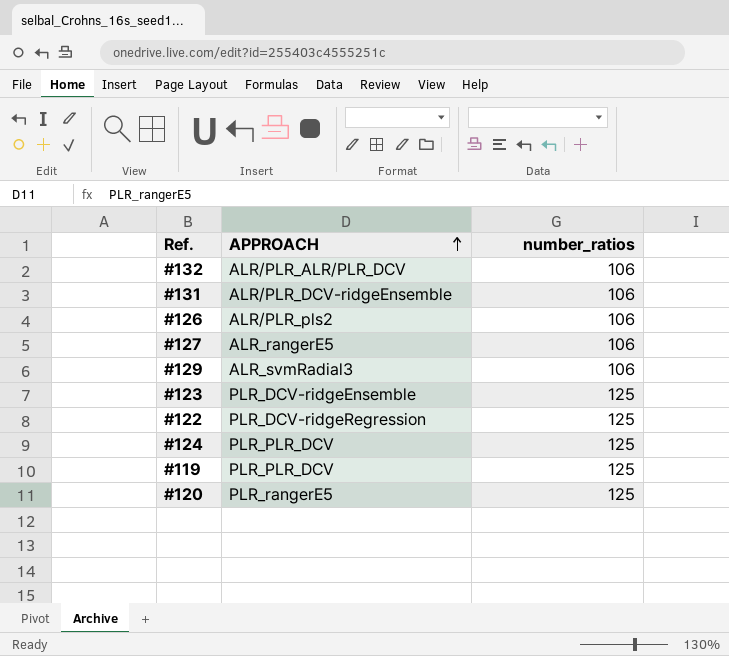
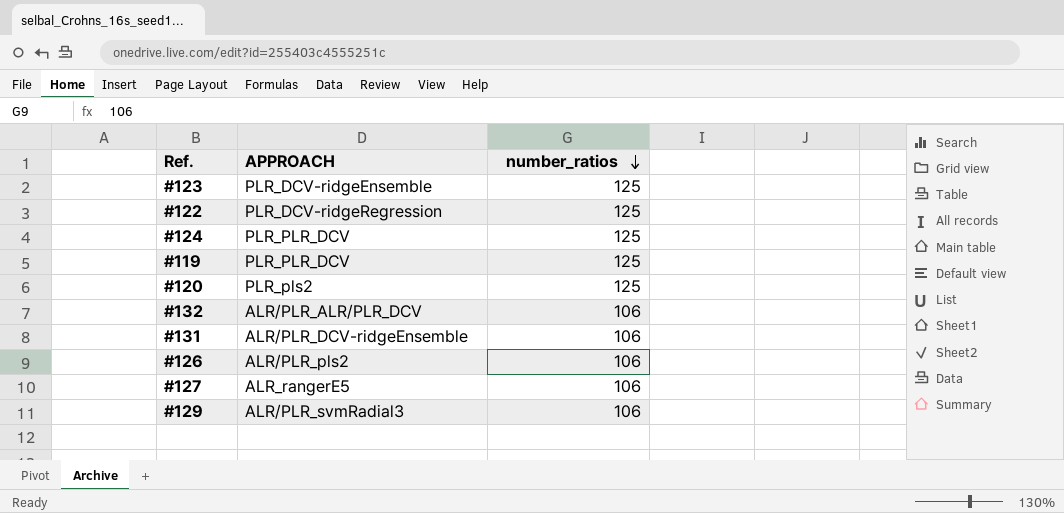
row order: APPROACH ascending -> number_ratios descending
#120 | APPROACH: PLR_rangerE5 -> PLR_pls2
#129 | APPROACH: ALR_svmRadial3 -> ALR/PLR_svmRadial3

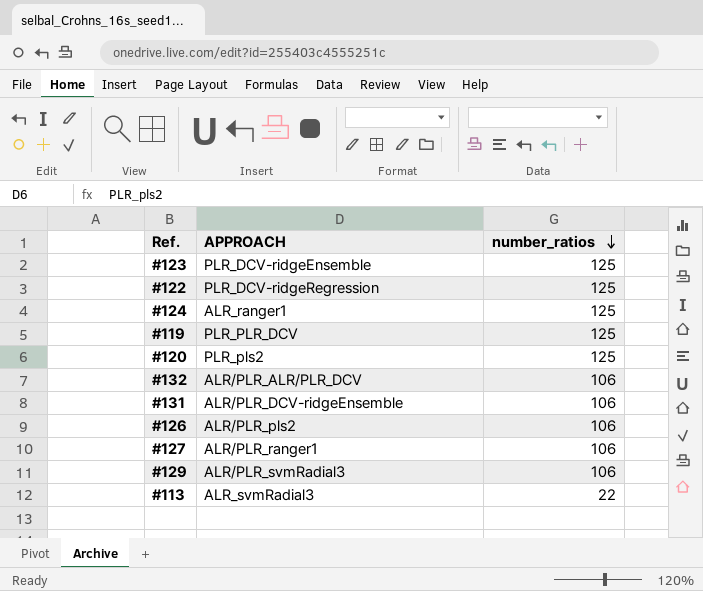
#124 | APPROACH: PLR_PLR_DCV -> ALR_ranger1
#127 | APPROACH: ALR_rangerE5 -> ALR/PLR_ranger1
row #113: none -> ALR_svmRadial3 | 22

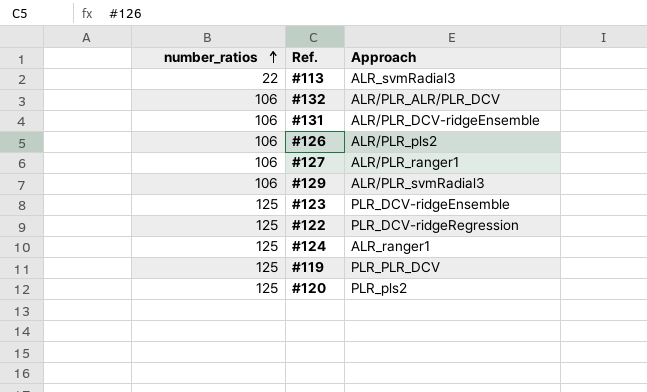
row order: number_ratios descending -> number_ratios ascending
column number_ratios | position: 3 -> 1
column name: APPROACH -> Approach

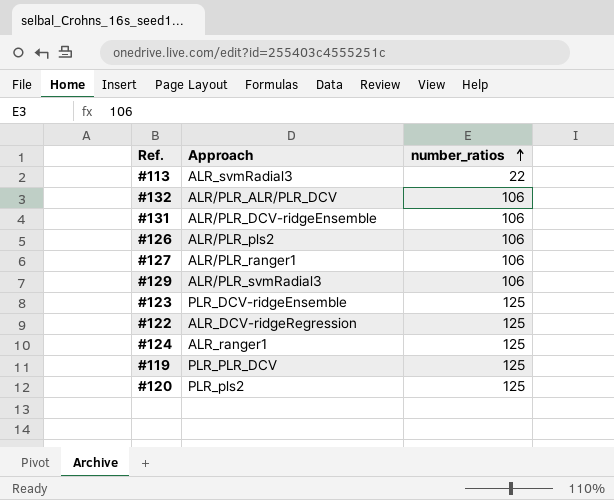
column number_ratios | position: 1 -> 3
#122 | Approach: PLR_DCV-ridgeRegression -> ALR_DCV-ridgeRegression

